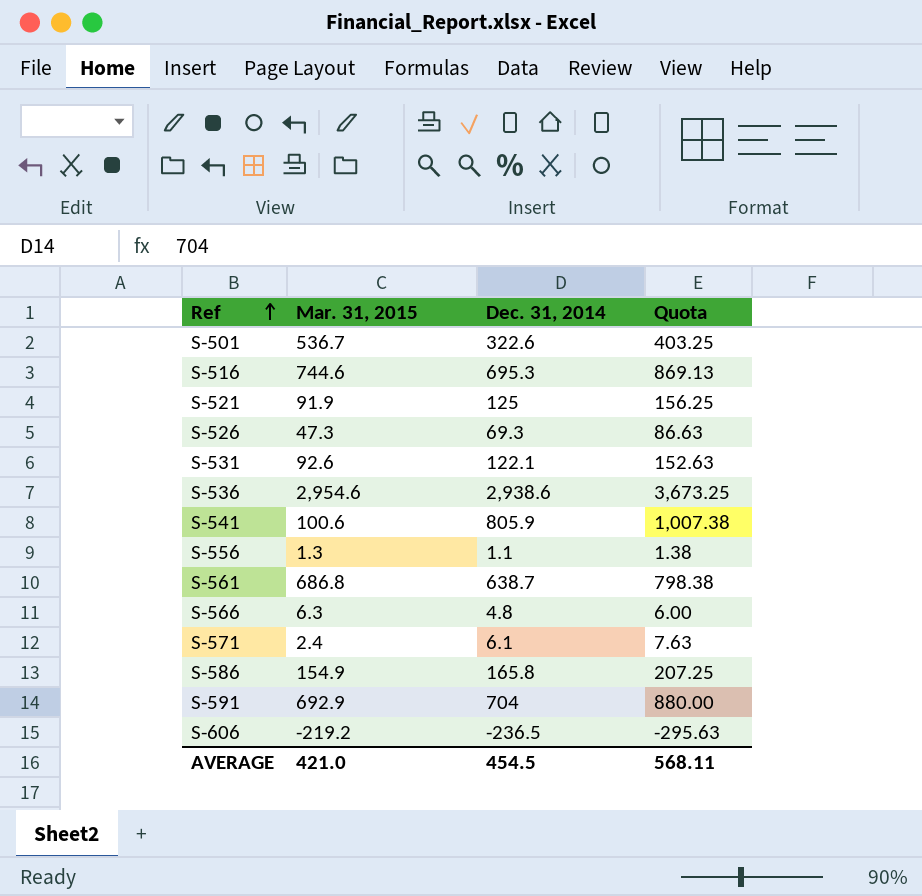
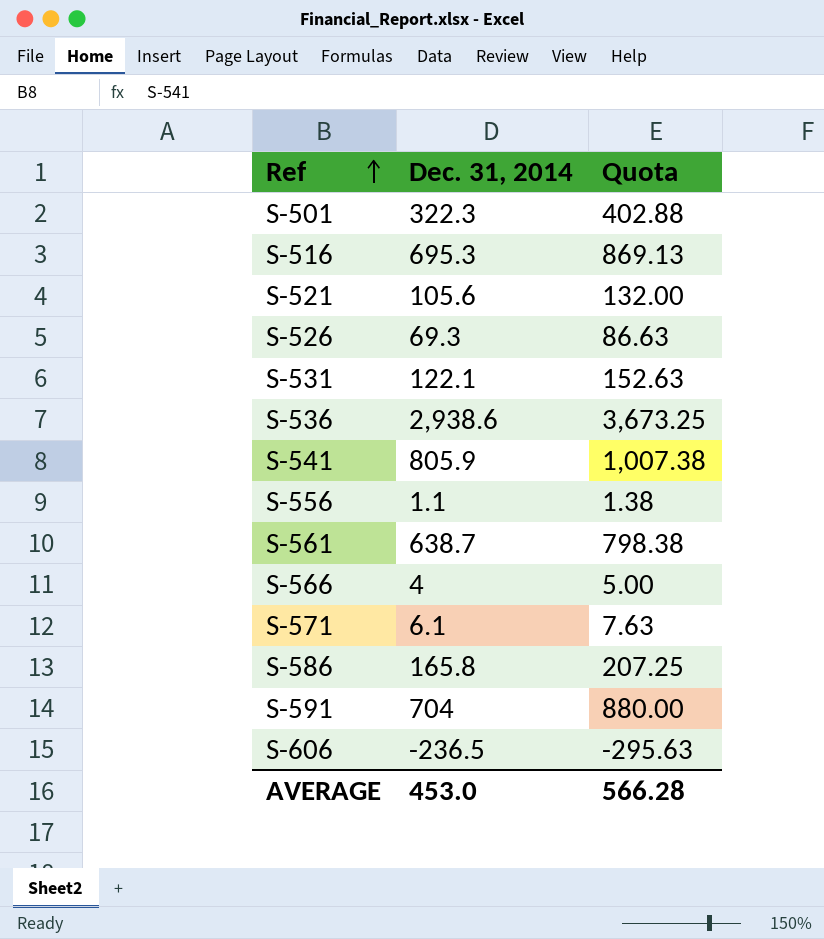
column Mar. 31, 2015 | position: 2 -> none
S-501 | Dec. 31, 2014: 322.6 -> 322.3
S-501 | Quota: 403.25 -> 402.88
S-521 | Dec. 31, 2014: 125 -> 105.6
S-521 | Quota: 156.25 -> 132.00
S-566 | Dec. 31, 2014: 4.8 -> 4
S-566 | Quota: 6.00 -> 5.00
AVERAGE | Dec. 31, 2014: 454.5 -> 453.0
AVERAGE | Quota: 568.11 -> 566.28

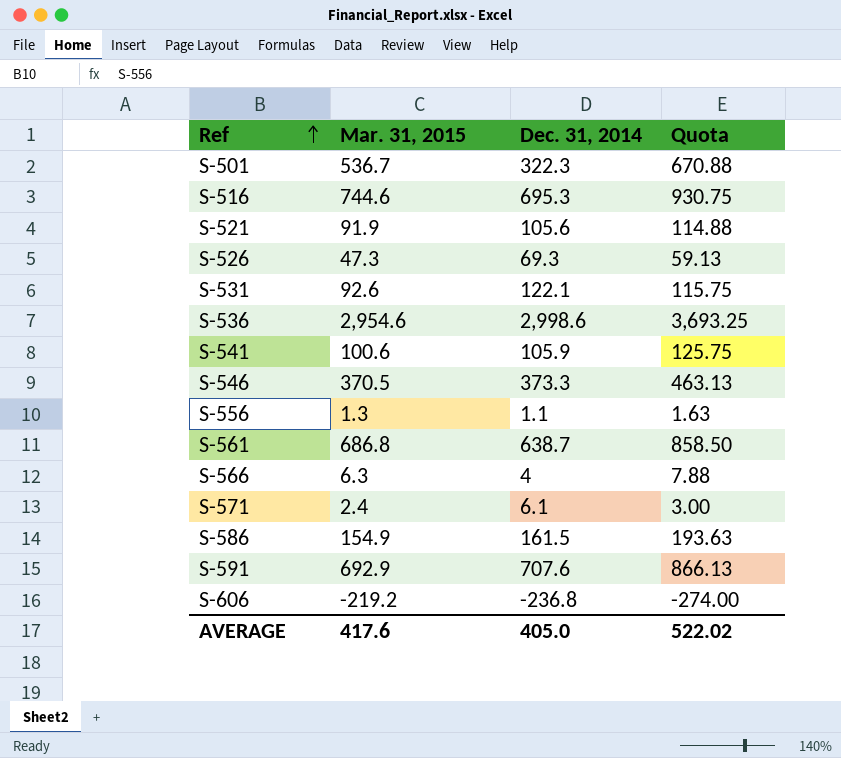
column Mar. 31, 2015 | position: none -> 2
column Quota | formula: [Dec. 31, 2014] * 1.25 -> [Mar. 31, 2015] * 1.25
S-536 | Dec. 31, 2014: 2,938.6 -> 2,998.6
S-541 | Dec. 31, 2014: 805.9 -> 105.9
row S-546: none -> 370.5 | 373.3 | 463.13
S-586 | Dec. 31, 2014: 165.8 -> 161.5
S-591 | Dec. 31, 2014: 704 -> 707.6
S-606 | Dec. 31, 2014: -236.5 -> -236.8
AVERAGE | Dec. 31, 2014: 453.0 -> 405.0
AVERAGE | Quota: 566.28 -> 522.02

